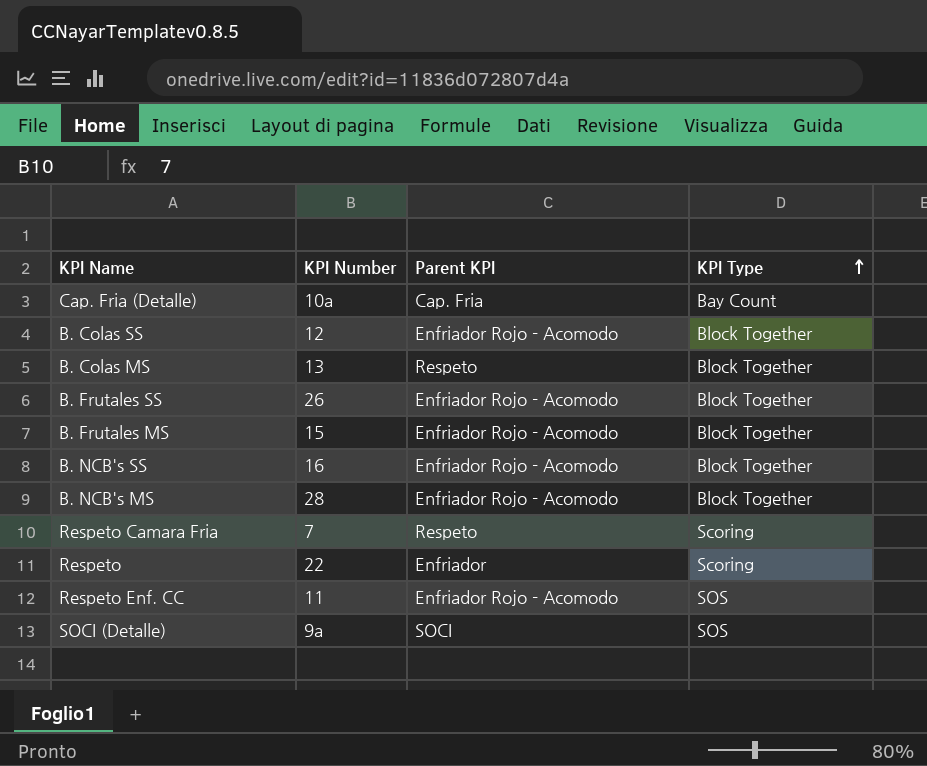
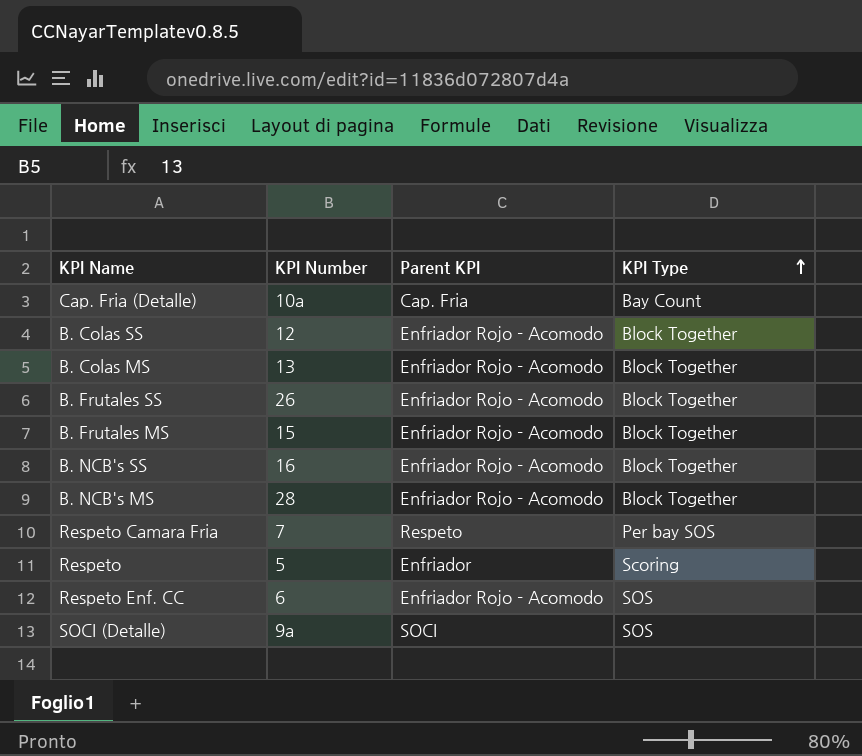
B. Colas MS | Parent KPI: Respeto -> Enfriador Rojo - Acomodo
Respeto Camara Fria | KPI Type: Scoring -> Per bay SOS
Respeto | KPI Number: 22 -> 5
Respeto Enf. CC | KPI Number: 11 -> 6

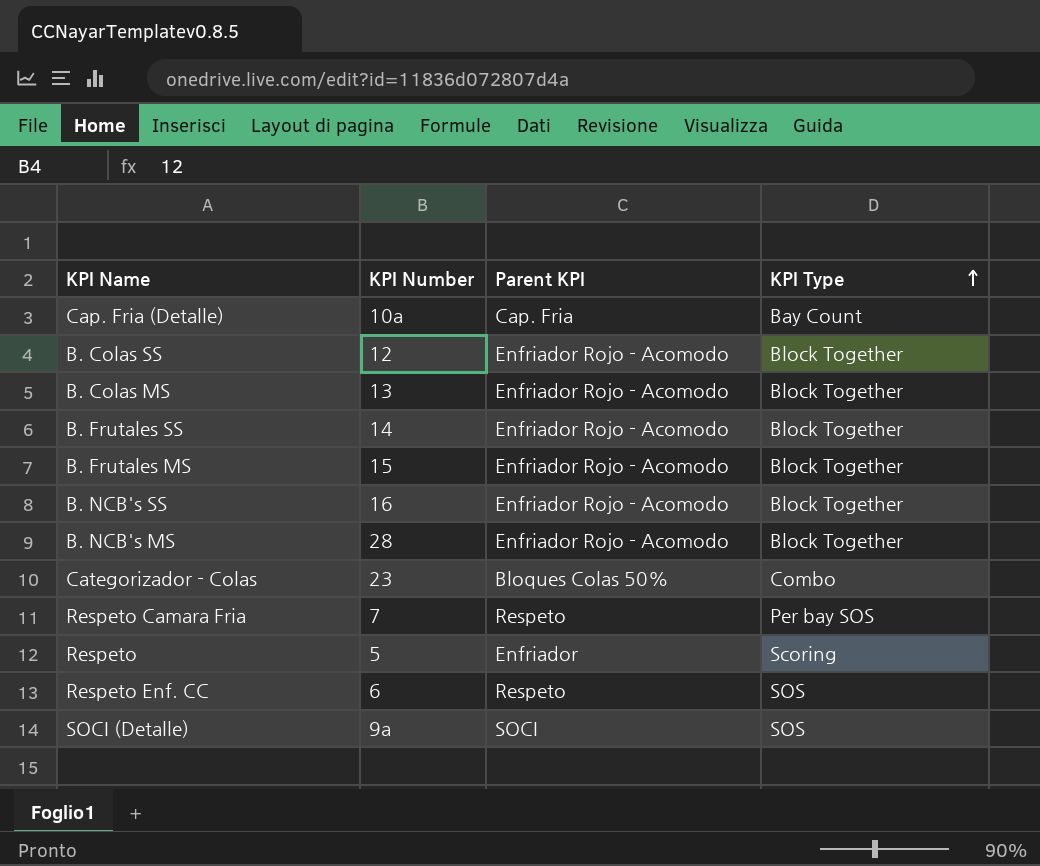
B. Frutales SS | KPI Number: 26 -> 14
row Categorizador - Colas: none -> 23 | Bloques Colas 50% | Combo
Respeto Enf. CC | Parent KPI: Enfriador Rojo - Acomodo -> Respeto

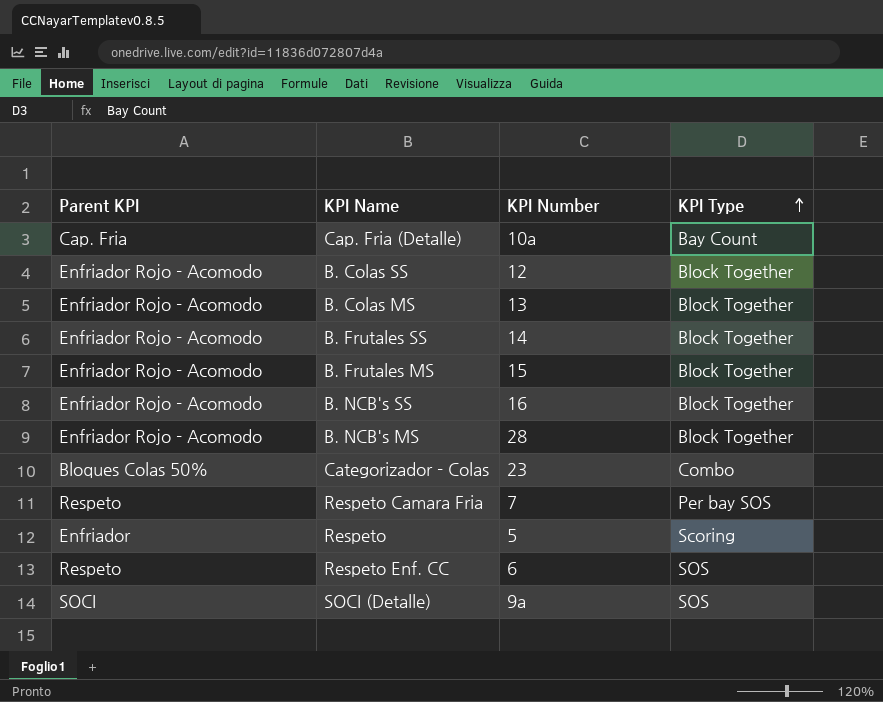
column Parent KPI | position: 3 -> 1

